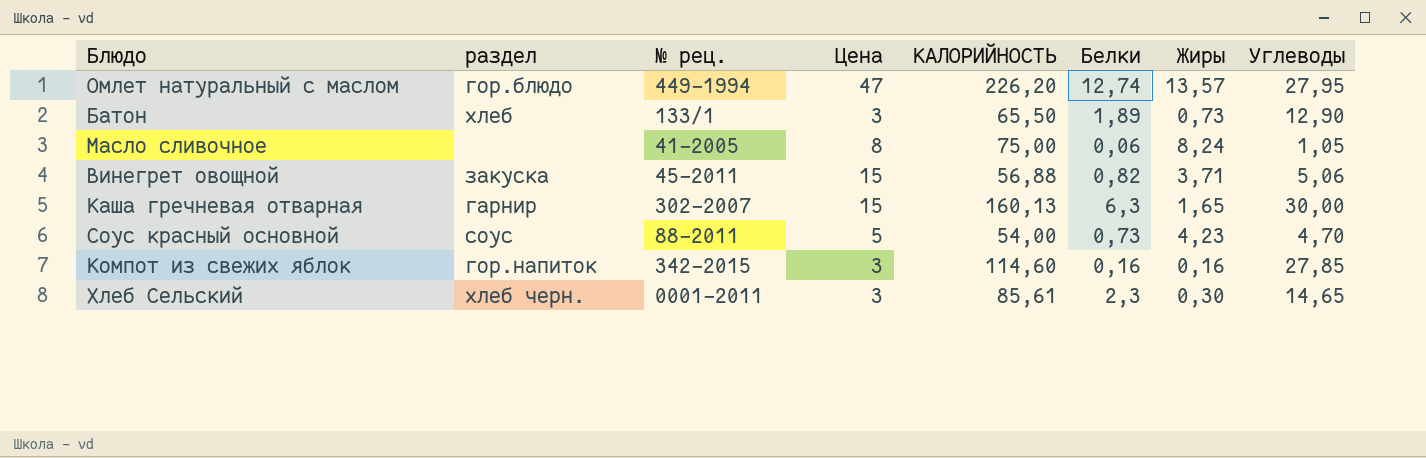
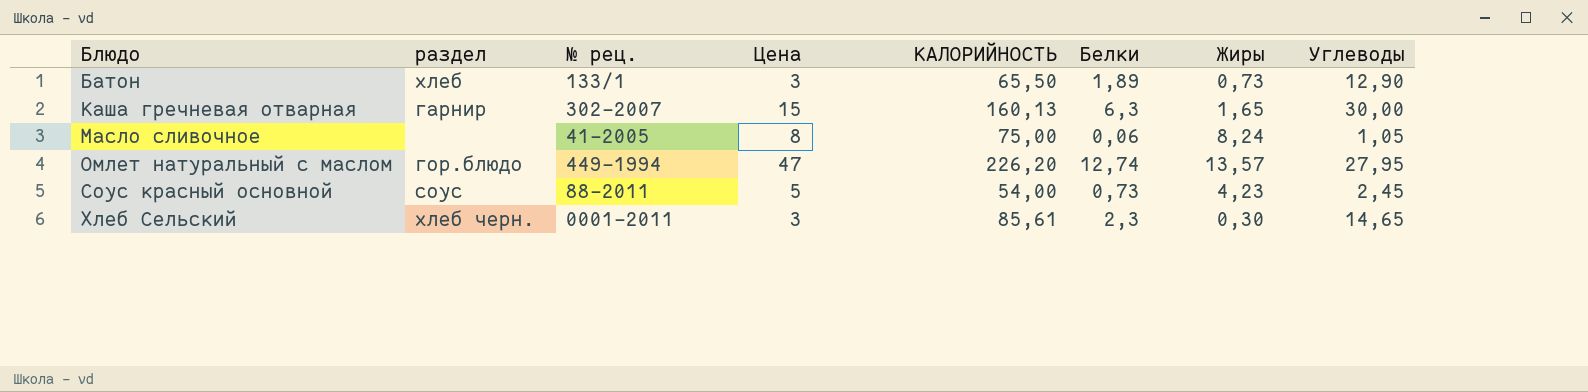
row order: none -> Блюдо ascending
row Винегрет овощной: закуска | 45-2011 | 15 | 56,88 | 0,82 | 3,71 | 5,06 -> none
row Компот из свежих яблок: гор.напиток | 342-2015 | 3 | 114,60 | 0,16 | 0,16 | 27,85 -> none
Соус красный основной | Углеводы: 4,70 -> 2,45

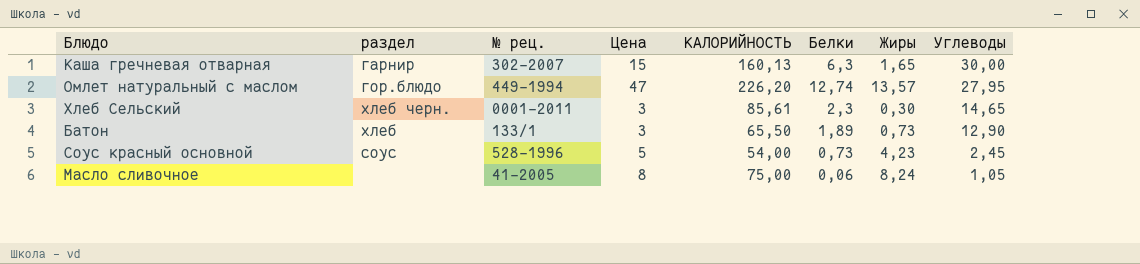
row order: Блюдо ascending -> Углеводы descending
Соус красный основной | № рец.: 88-2011 -> 528-1996

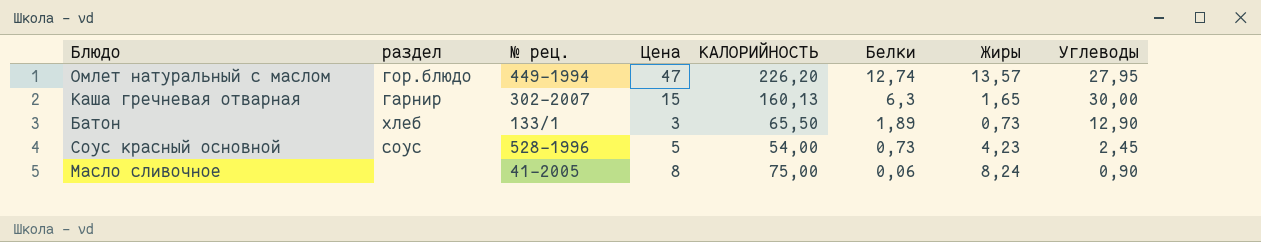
row order: Углеводы descending -> Белки descending
row Хлеб Сельский: хлеб черн. | 0001-2011 | 3 | 85,61 | 2,3 | 0,30 | 14,65 -> none
Масло сливочное | Углеводы: 1,05 -> 0,90

